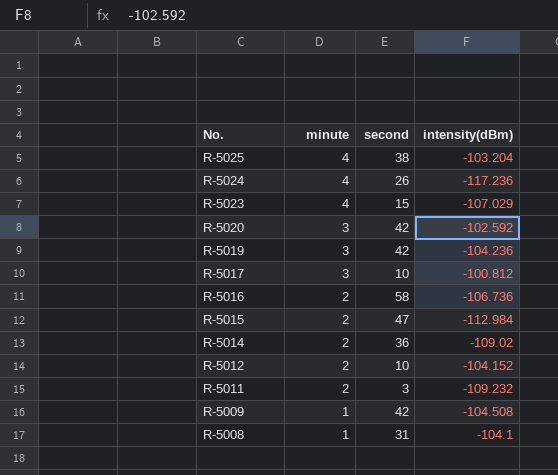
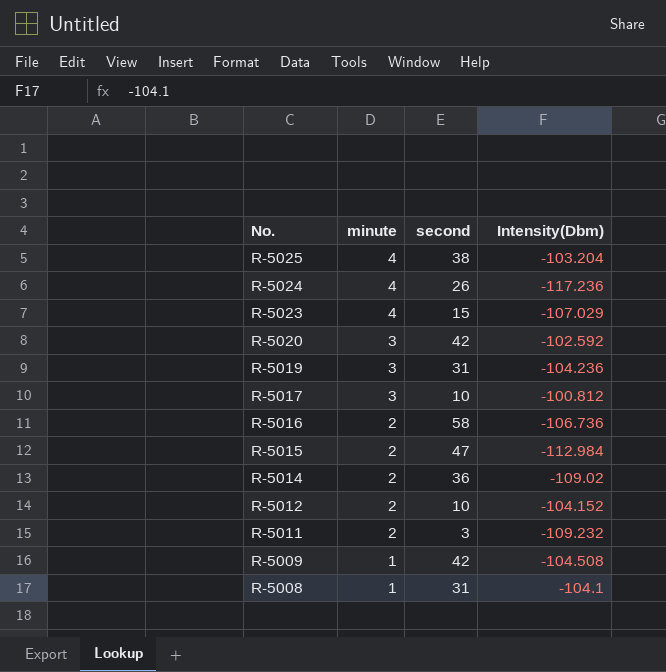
column name: intensity(dBm) -> Intensity(Dbm)
R-5019 | second: 42 -> 31

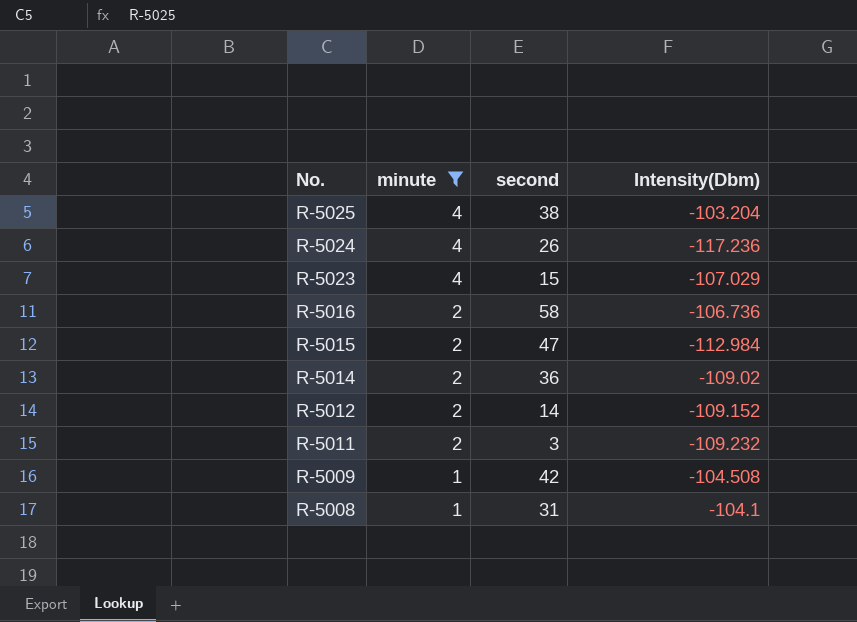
filter: none -> minute != 3
R-5012 | second: 10 -> 14
R-5012 | Intensity(Dbm): -104.152 -> -109.152

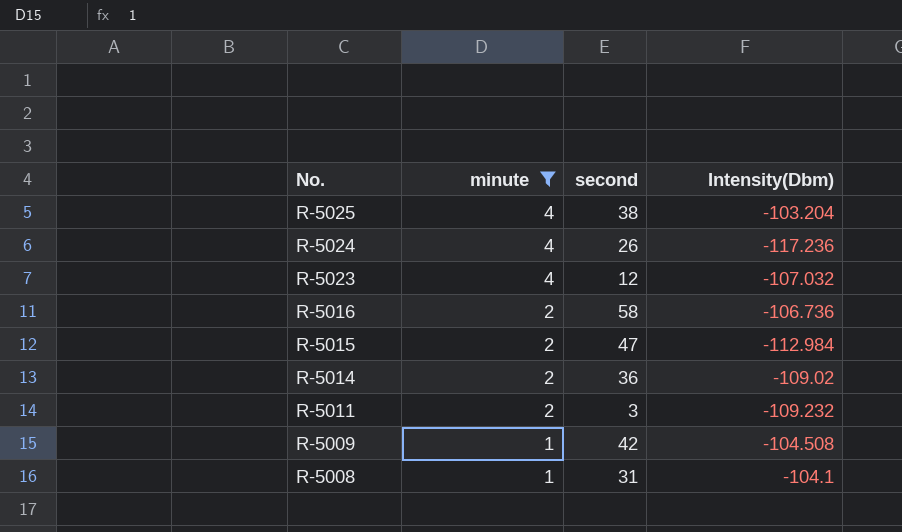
row R-5012: 2 | 14 | -109.152 -> none
R-5023 | second: 15 -> 12
R-5023 | Intensity(Dbm): -107.029 -> -107.032

